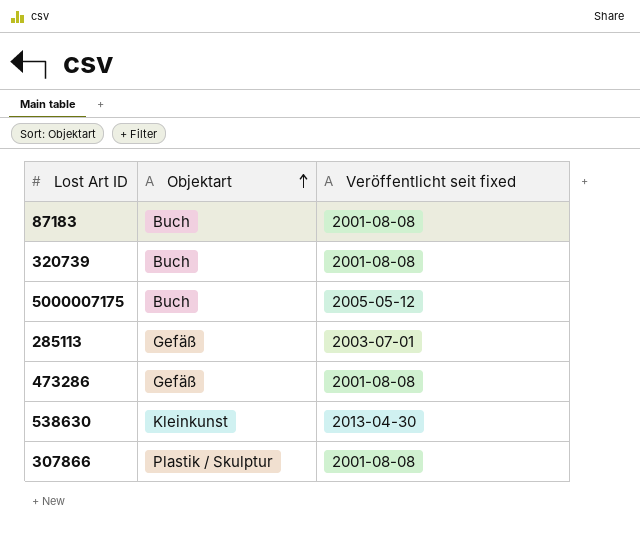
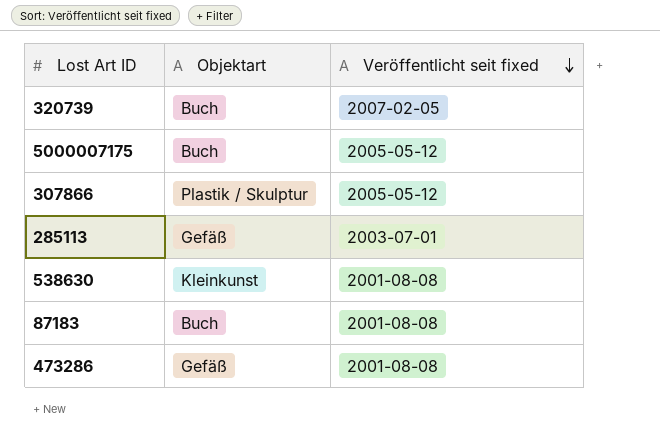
row order: Objektart ascending -> Veröffentlicht seit fixed descending
320739 | Veröffentlicht seit fixed: 2001-08-08 -> 2007-02-05
307866 | Veröffentlicht seit fixed: 2001-08-08 -> 2005-05-12
538630 | Veröffentlicht seit fixed: 2013-04-30 -> 2001-08-08

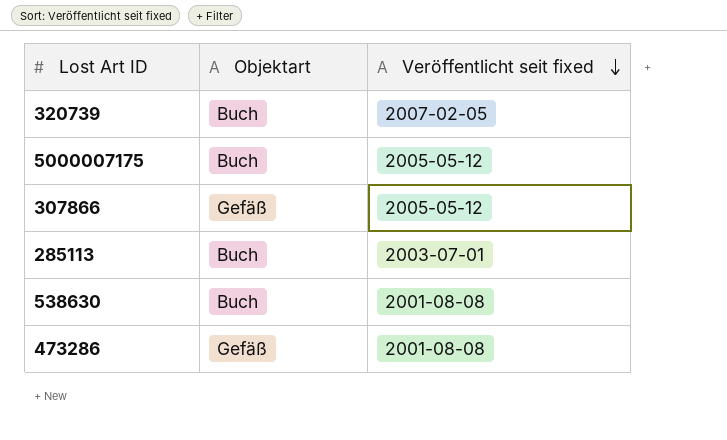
row 87183: Buch | 2001-08-08 -> none
307866 | Objektart: Plastik / Skulptur -> Gefäß
285113 | Objektart: Gefäß -> Buch
538630 | Objektart: Kleinkunst -> Buch

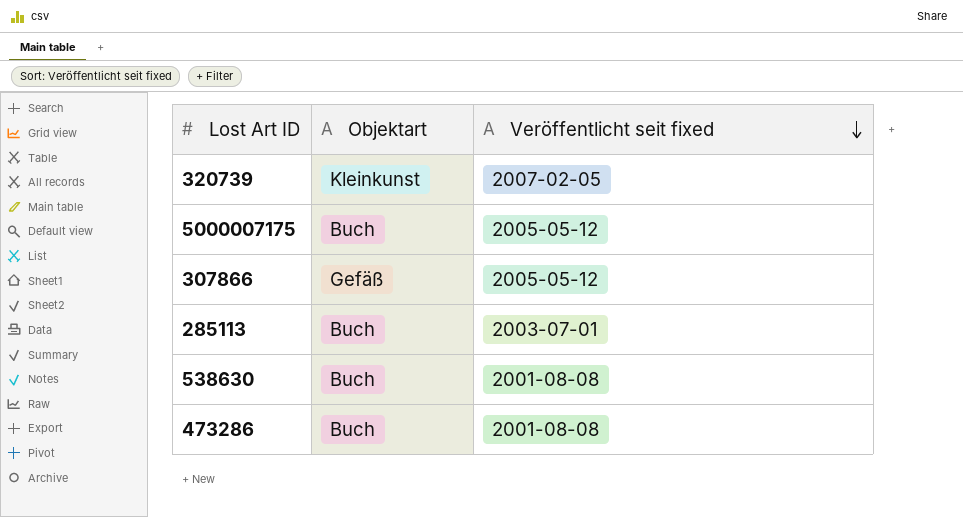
320739 | Objektart: Buch -> Kleinkunst
473286 | Objektart: Gefäß -> Buch

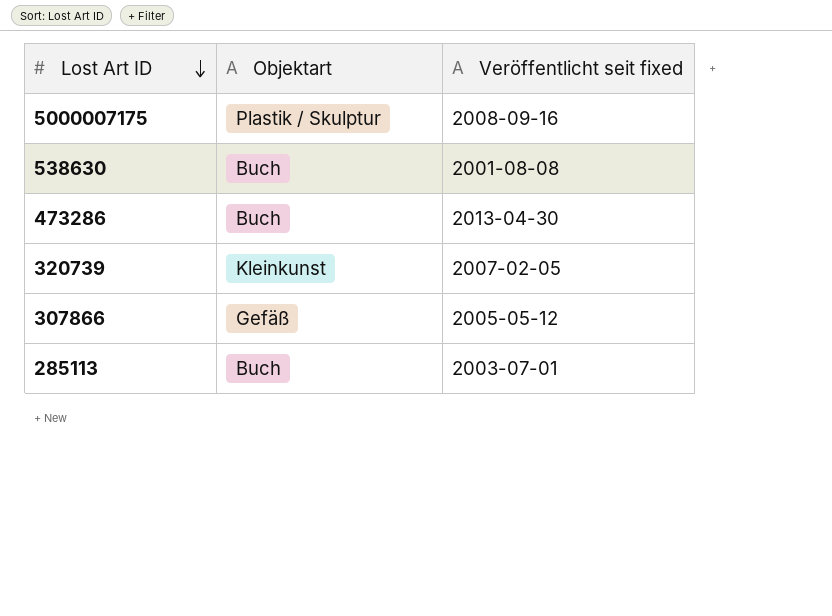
row order: Veröffentlicht seit fixed descending -> Lost Art ID descending
5000007175 | Objektart: Buch -> Plastik / Skulptur
5000007175 | Veröffentlicht seit fixed: 2005-05-12 -> 2008-09-16
473286 | Veröffentlicht seit fixed: 2001-08-08 -> 2013-04-30

